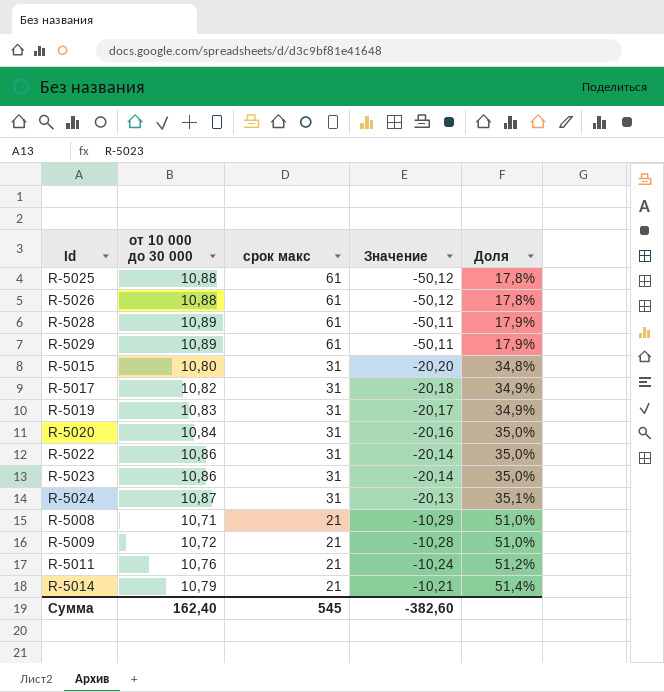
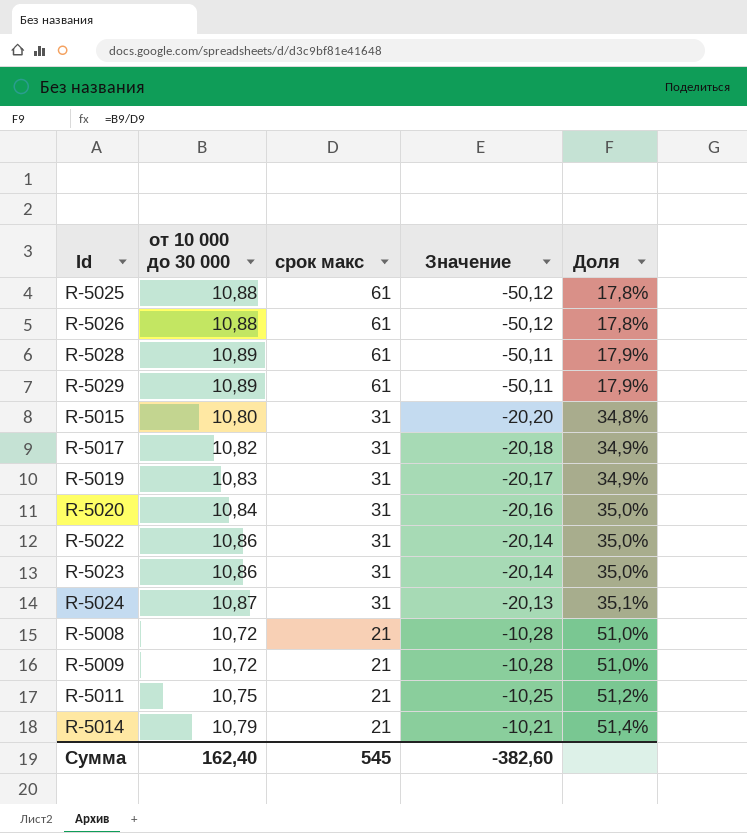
R-5008 | от 10 000 до 30 000: 10,71 -> 10,72
R-5008 | Значение: -10,29 -> -10,28
R-5011 | от 10 000 до 30 000: 10,76 -> 10,75
R-5011 | Значение: -10,24 -> -10,25

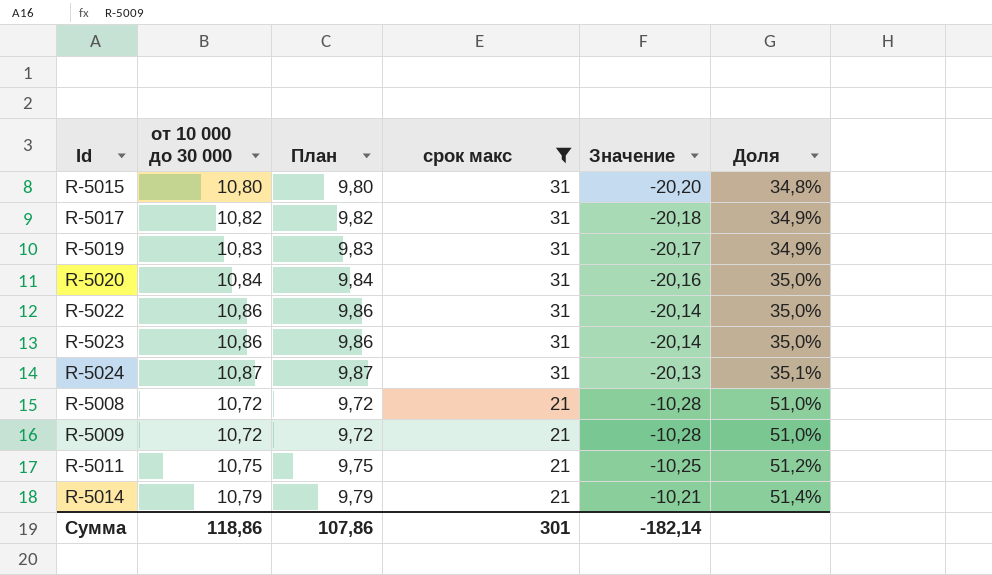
filter: none -> срок макс != 61
column План | formula: none -> [от 10 000 до 30 000] - 1
Сумма | от 10 000 до 30 000: 162,40 -> 118,86
Сумма | срок макс: 545 -> 301
Сумма | Значение: -382,60 -> -182,14

